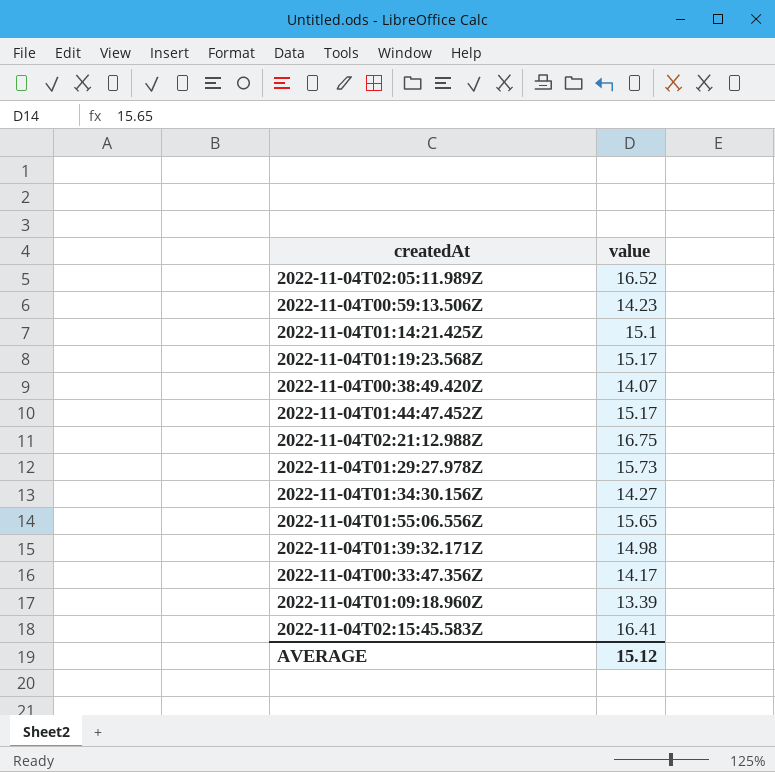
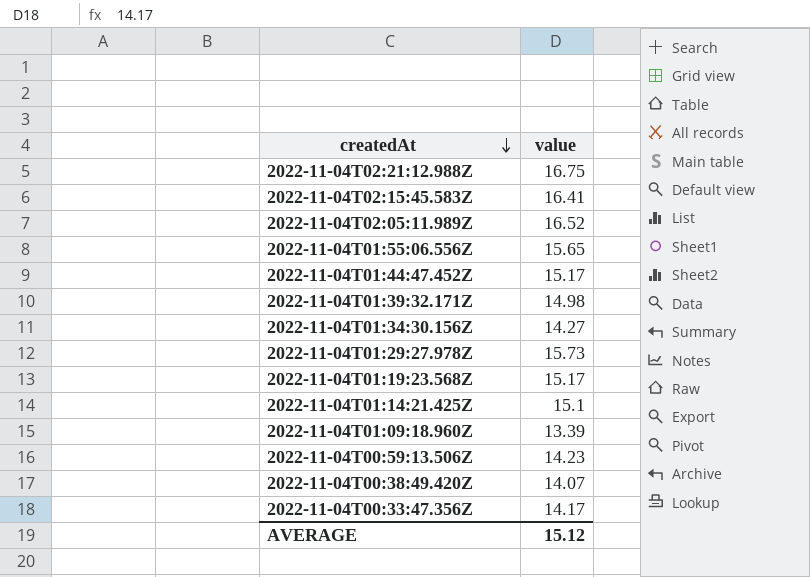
row order: none -> createdAt descending

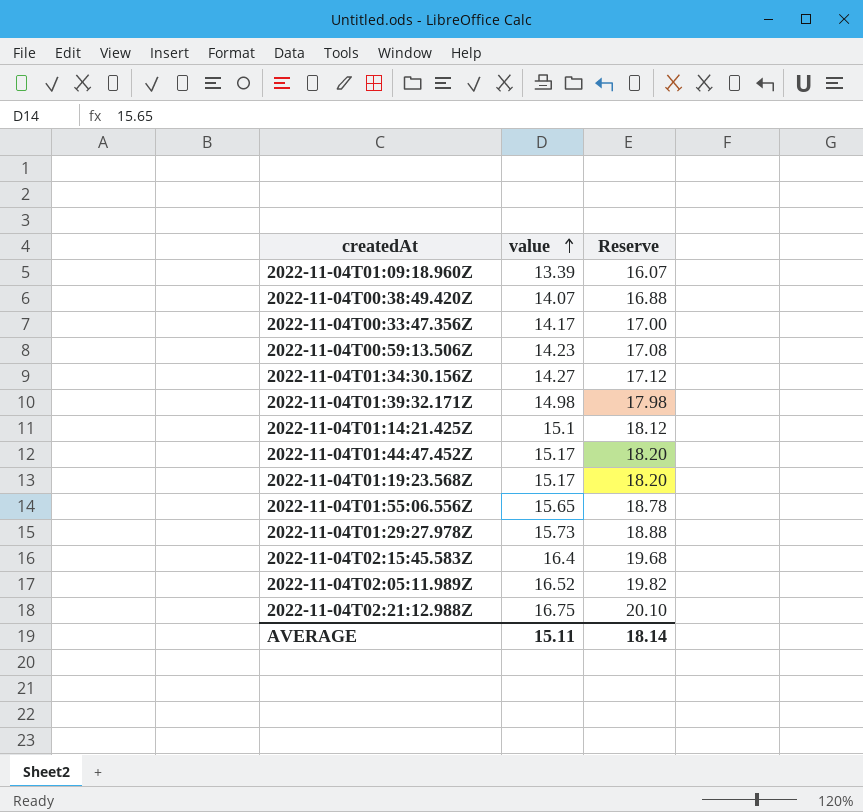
row order: createdAt descending -> value ascending
column Reserve | formula: none -> [value] * 1.2
2022-11-04T02:15:45.583Z | value: 16.41 -> 16.4
AVERAGE | value: 15.12 -> 15.11

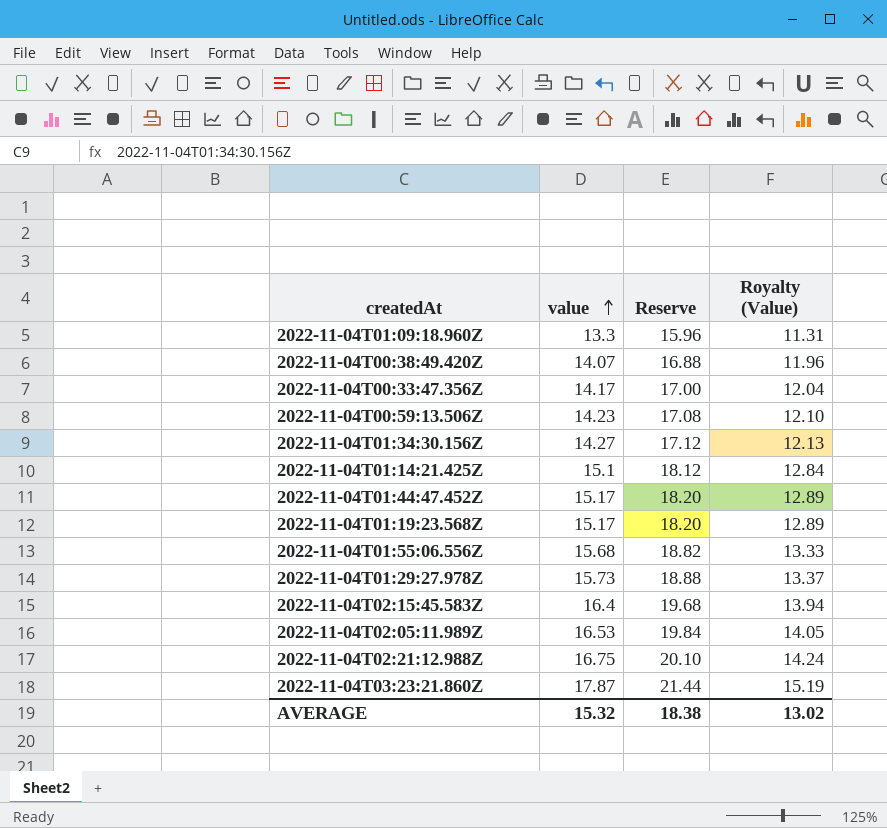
column Royalty (Value) | formula: none -> [value] * 0.85
row 2022-11-04T01:39:32.171Z: 14.98 | 17.98 -> none
2022-11-04T01:09:18.960Z | value: 13.39 -> 13.3
2022-11-04T01:09:18.960Z | Reserve: 16.07 -> 15.96
2022-11-04T01:55:06.556Z | value: 15.65 -> 15.68
2022-11-04T01:55:06.556Z | Reserve: 18.78 -> 18.82
2022-11-04T02:05:11.989Z | value: 16.52 -> 16.53
2022-11-04T02:05:11.989Z | Reserve: 19.82 -> 19.84
row 2022-11-04T03:23:21.860Z: none -> 17.87 | 21.44 | 15.19
AVERAGE | value: 15.11 -> 15.32
AVERAGE | Reserve: 18.14 -> 18.38

